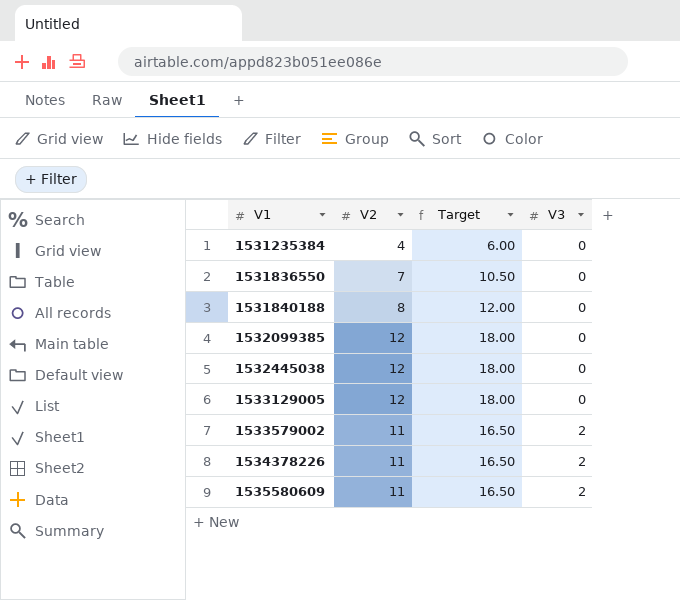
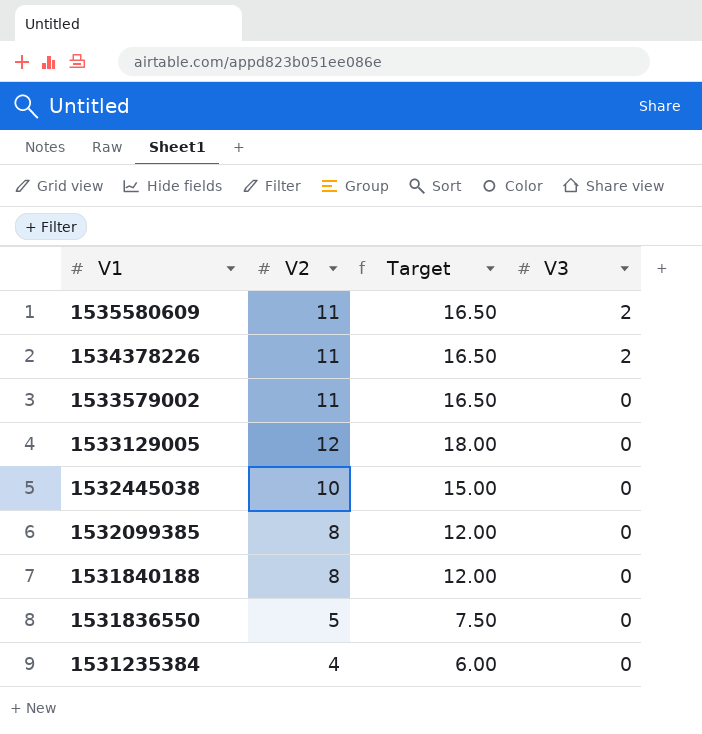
row order: V1 ascending -> V1 descending
1533579002 | V3: 2 -> 0
1532445038 | V2: 12 -> 10
1532445038 | Target: 18.00 -> 15.00
1532099385 | V2: 12 -> 8
1532099385 | Target: 18.00 -> 12.00
1531836550 | V2: 7 -> 5
1531836550 | Target: 10.50 -> 7.50

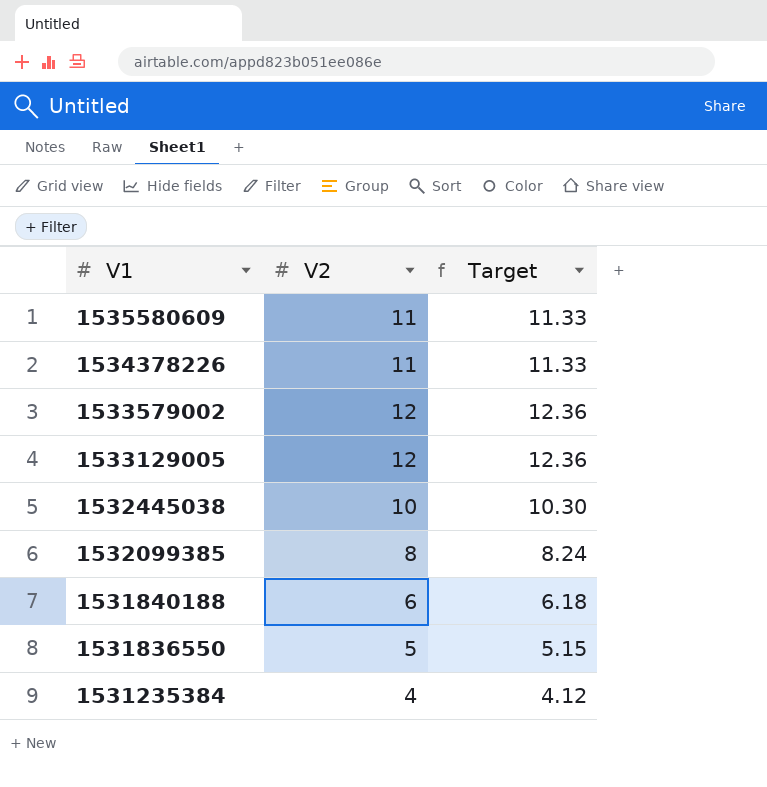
column V3 | position: 4 -> none
column Target | formula: [V2] * 1.5 -> [V2] * 1.03
1533579002 | V2: 11 -> 12
1531840188 | V2: 8 -> 6

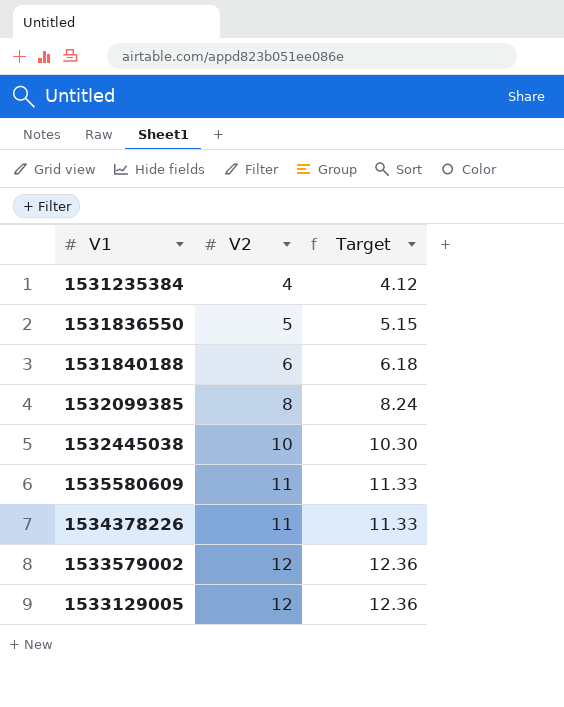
row order: V1 descending -> V2 ascending

